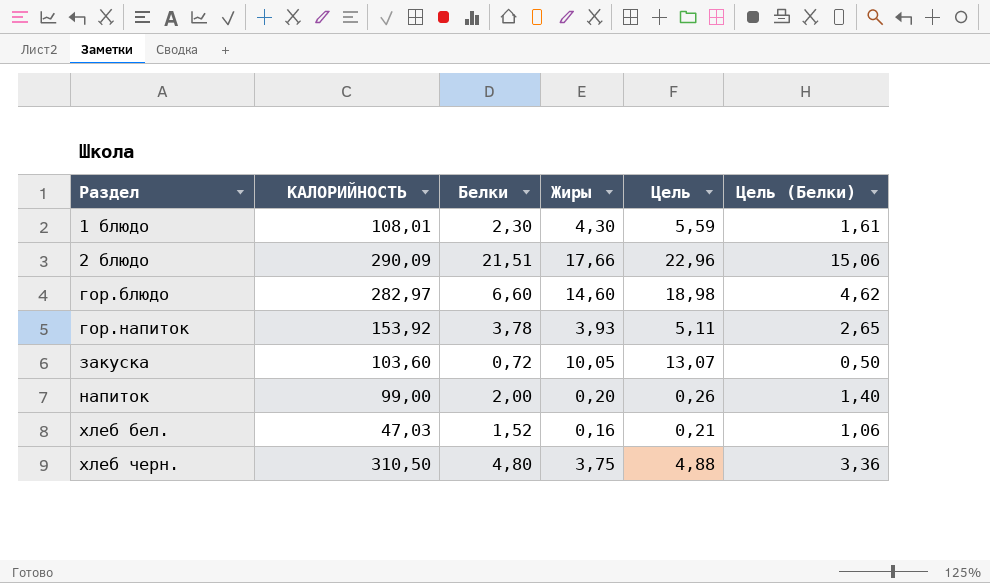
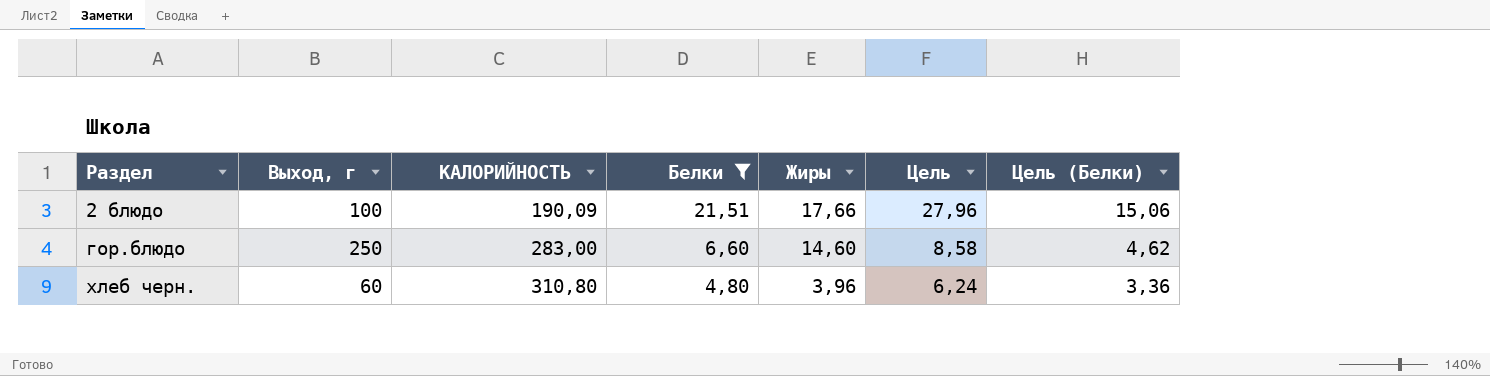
filter: none -> Белки >= 4,80
column Выход, г | position: none -> 2
column Цель | formula: [Жиры] * 1,3 -> [Белки] * 1,3
2 блюдо | КАЛОРИЙНОСТЬ: 290,09 -> 190,09
гор.блюдо | КАЛОРИЙНОСТЬ: 282,97 -> 283,00
хлеб черн. | КАЛОРИЙНОСТЬ: 310,50 -> 310,80
хлеб черн. | Жиры: 3,75 -> 3,96

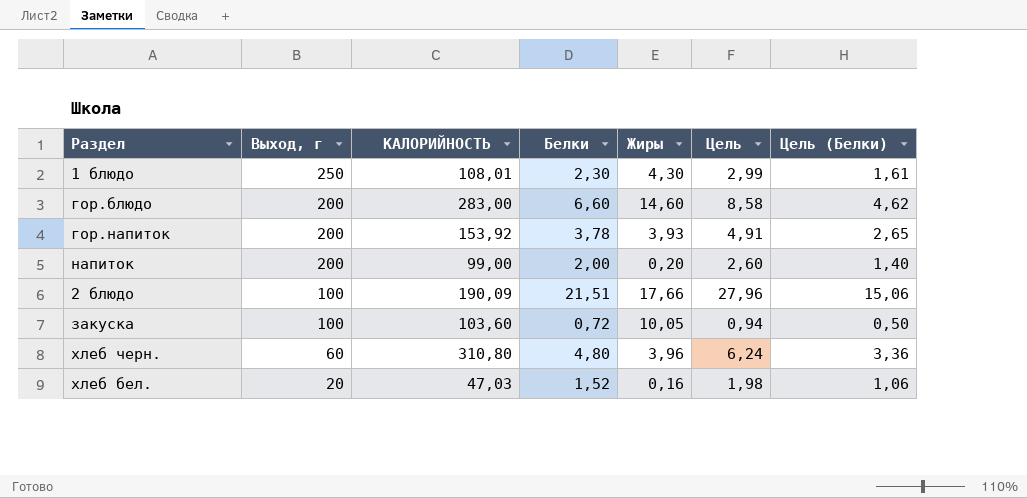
filter: Белки >= 4,80 -> none
row order: Раздел ascending -> Выход, г descending
гор.блюдо | Выход, г: 250 -> 200

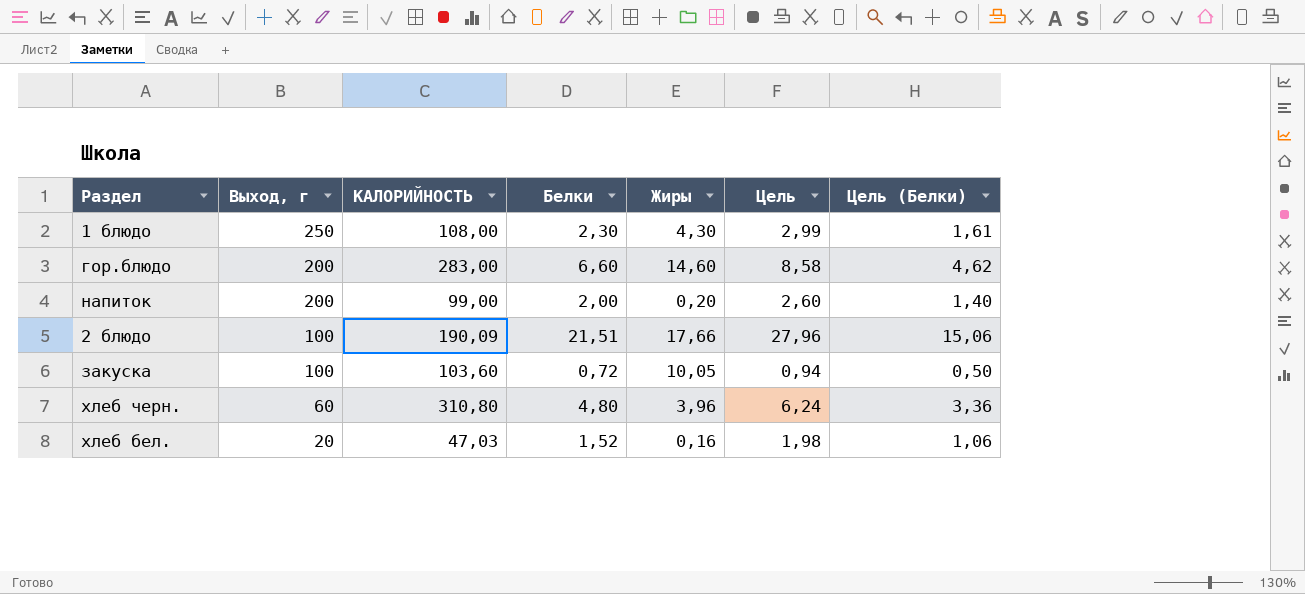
row гор.напиток: 200 | 153,92 | 3,78 | 3,93 | 4,91 | 2,65 -> none
1 блюдо | КАЛОРИЙНОСТЬ: 108,01 -> 108,00

